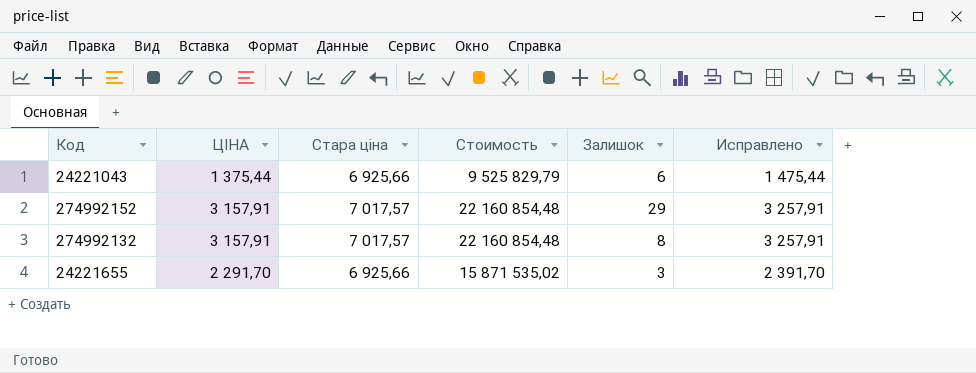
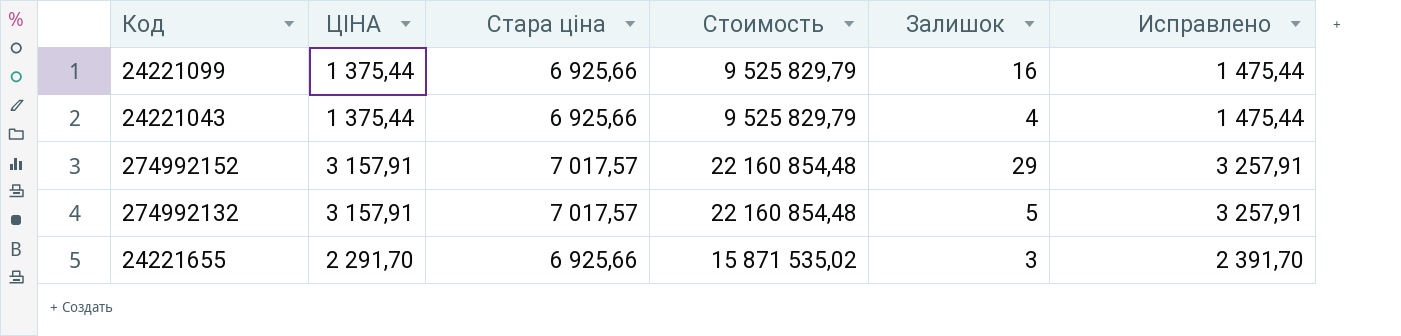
row 24221099: none -> 1 375,44 | 6 925,66 | 9 525 829,79 | 16 | 1 475,44
24221043 | Залишок: 6 -> 4
274992132 | Залишок: 8 -> 5

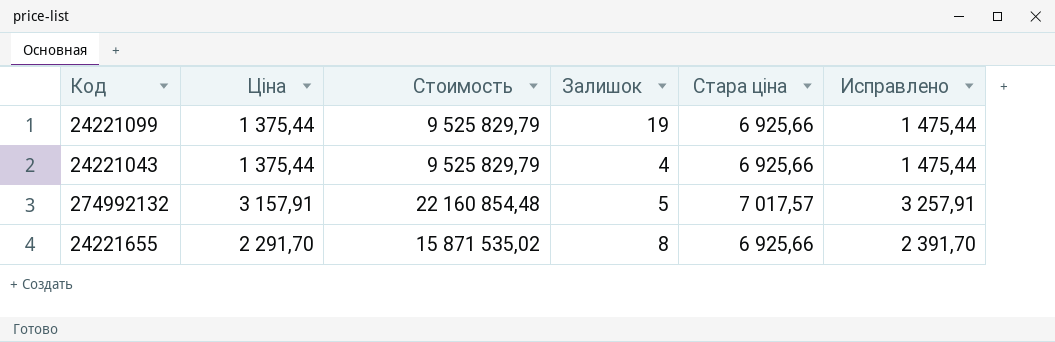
column name: ЦІНА -> Ціна
column Стара ціна | position: 3 -> 5
row 274992152: 3 157,91 | 7 017,57 | 22 160 854,48 | 29 | 3 257,91 -> none
24221099 | Залишок: 16 -> 19
24221655 | Залишок: 3 -> 8

